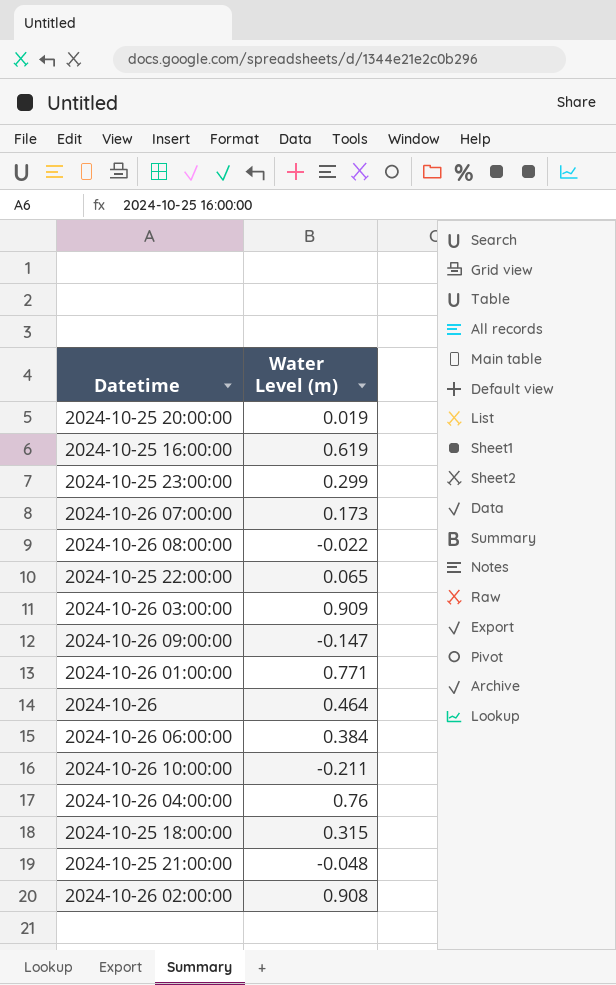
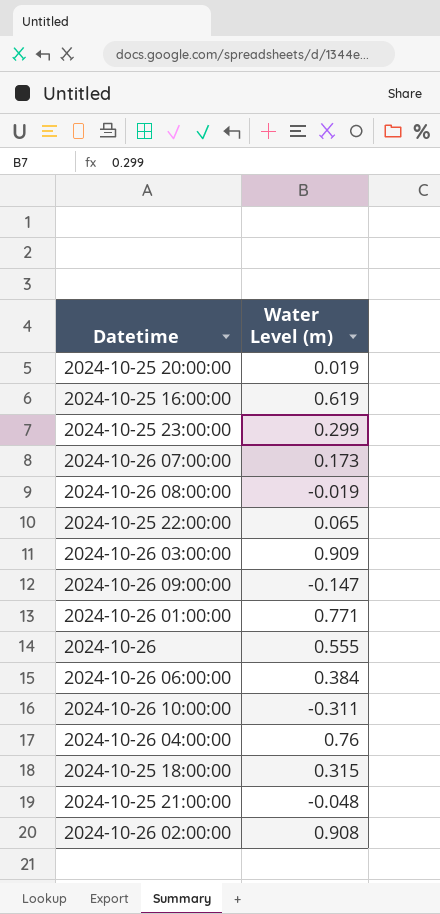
2024-10-26 08:00:00 | Water Level (m): -0.022 -> -0.019
2024-10-26 | Water Level (m): 0.464 -> 0.555
2024-10-26 10:00:00 | Water Level (m): -0.211 -> -0.311

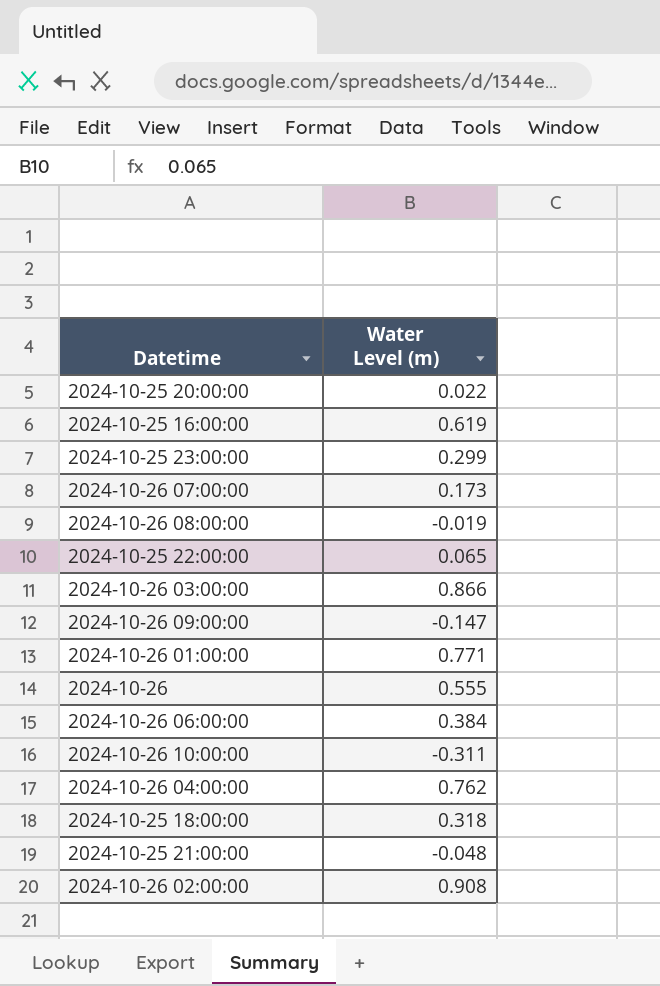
2024-10-25 20:00:00 | Water Level (m): 0.019 -> 0.022
2024-10-26 03:00:00 | Water Level (m): 0.909 -> 0.866
2024-10-26 04:00:00 | Water Level (m): 0.76 -> 0.762
2024-10-25 18:00:00 | Water Level (m): 0.315 -> 0.318

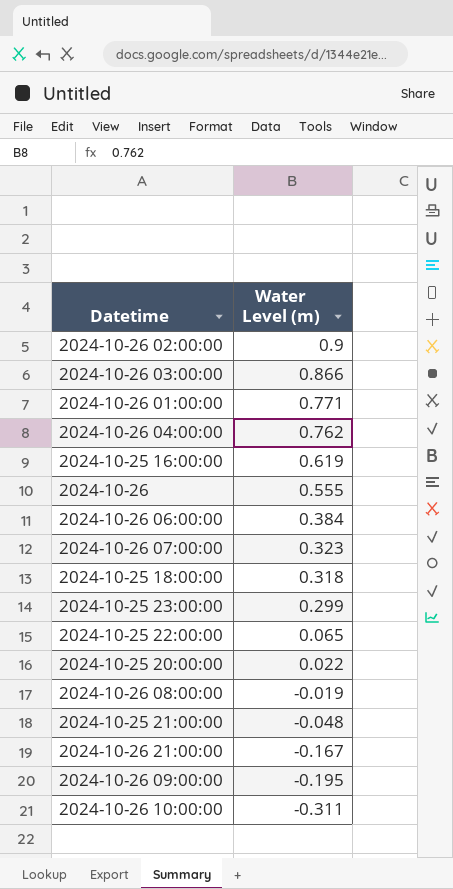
row order: none -> Water Level (m) descending
2024-10-26 02:00:00 | Water Level (m): 0.908 -> 0.9
2024-10-26 07:00:00 | Water Level (m): 0.173 -> 0.323
row 2024-10-26 21:00:00: none -> -0.167
2024-10-26 09:00:00 | Water Level (m): -0.147 -> -0.195

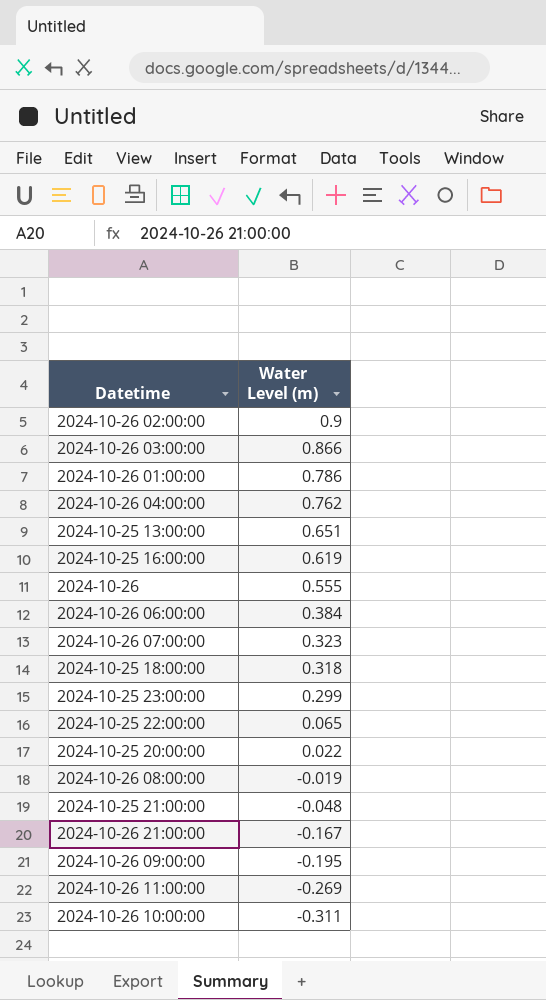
2024-10-26 01:00:00 | Water Level (m): 0.771 -> 0.786
row 2024-10-25 13:00:00: none -> 0.651
row 2024-10-26 11:00:00: none -> -0.269

